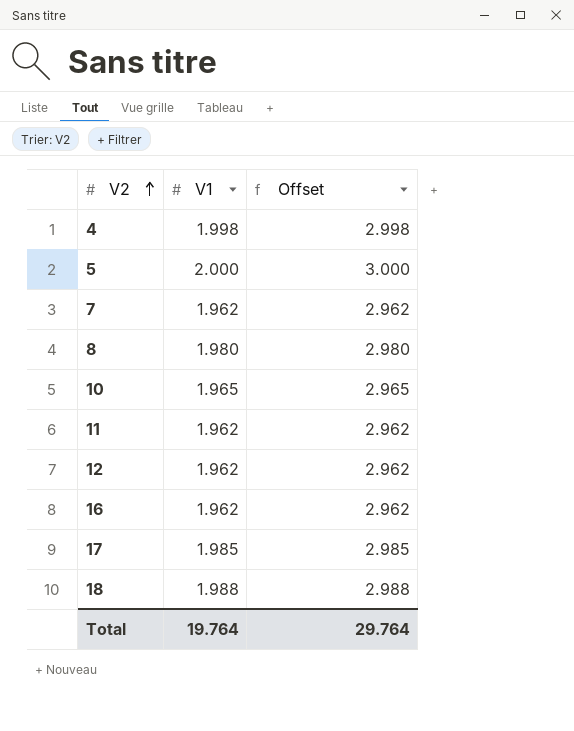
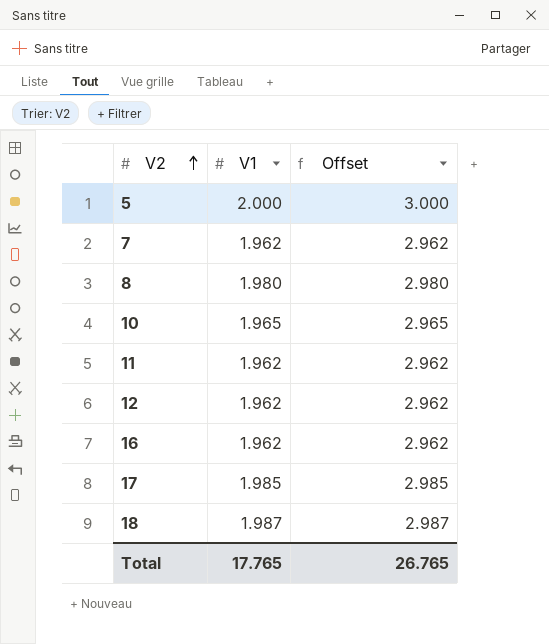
row 4: 1.998 | 2.998 -> none
18 | V1: 1.988 -> 1.987
18 | Offset: 2.988 -> 2.987
Total | V1: 19.764 -> 17.765
Total | Offset: 29.764 -> 26.765

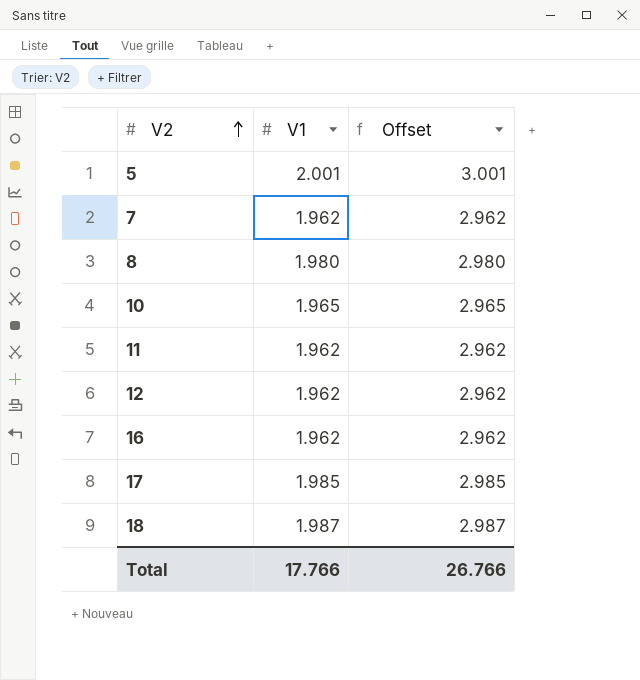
5 | V1: 2.000 -> 2.001
5 | Offset: 3.000 -> 3.001
Total | V1: 17.765 -> 17.766
Total | Offset: 26.765 -> 26.766

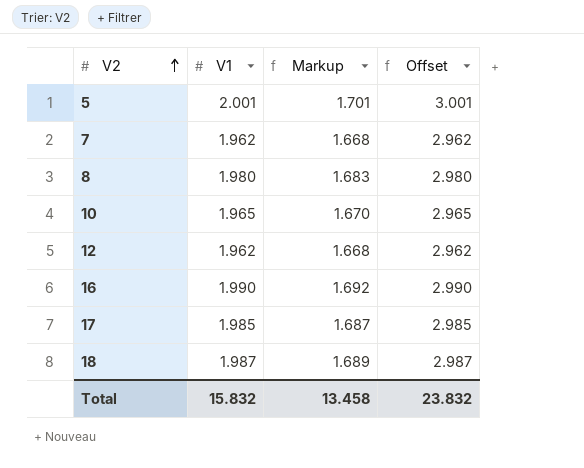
column Markup | formula: none -> [V1] * 0.85
row 11: 1.962 | 2.962 -> none
16 | V1: 1.962 -> 1.990
16 | Offset: 2.962 -> 2.990
Total | V1: 17.766 -> 15.832
Total | Offset: 26.766 -> 23.832

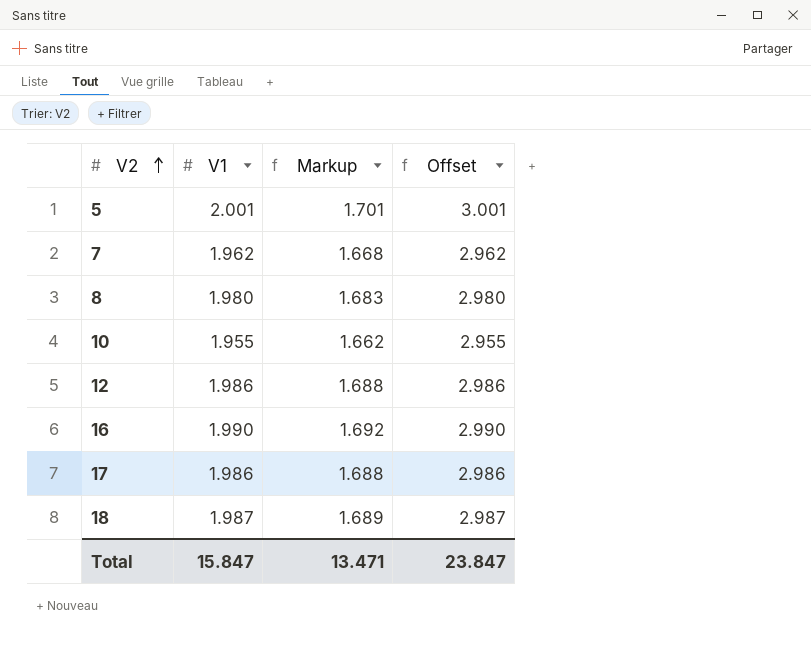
10 | V1: 1.965 -> 1.955
10 | Markup: 1.670 -> 1.662
10 | Offset: 2.965 -> 2.955
12 | V1: 1.962 -> 1.986
12 | Markup: 1.668 -> 1.688
12 | Offset: 2.962 -> 2.986
17 | V1: 1.985 -> 1.986
17 | Markup: 1.687 -> 1.688
17 | Offset: 2.985 -> 2.986
Total | V1: 15.832 -> 15.847
Total | Markup: 13.458 -> 13.471
Total | Offset: 23.832 -> 23.847

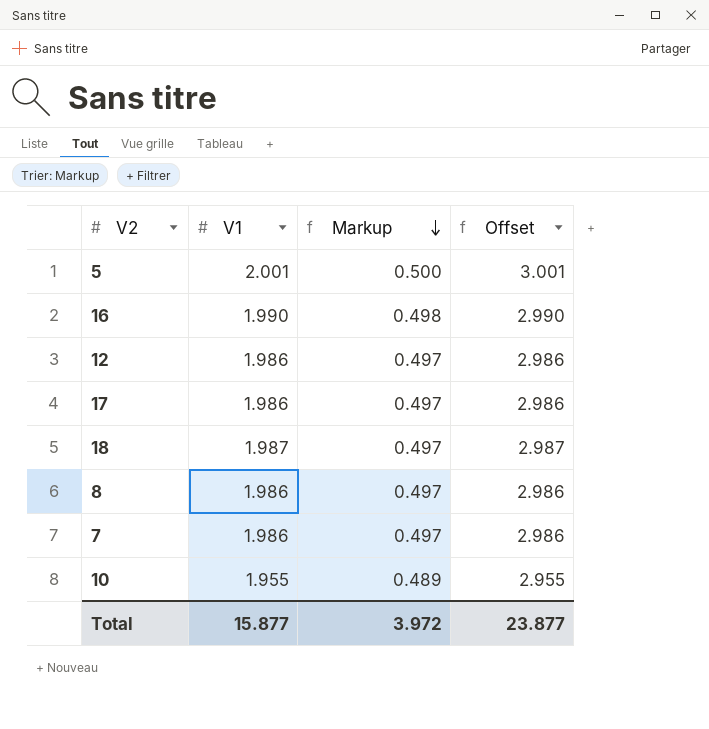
row order: V2 ascending -> Markup descending
column Markup | formula: [V1] * 0.85 -> [V1] * 0.25
8 | V1: 1.980 -> 1.986
8 | Offset: 2.980 -> 2.986
7 | V1: 1.962 -> 1.986
7 | Offset: 2.962 -> 2.986
Total | V1: 15.847 -> 15.877
Total | Markup: 13.471 -> 3.972
Total | Offset: 23.847 -> 23.877

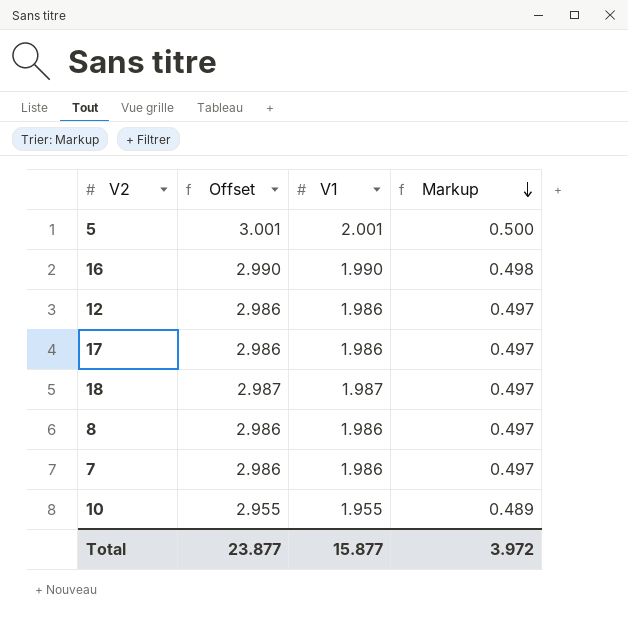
column Offset | position: 4 -> 2

